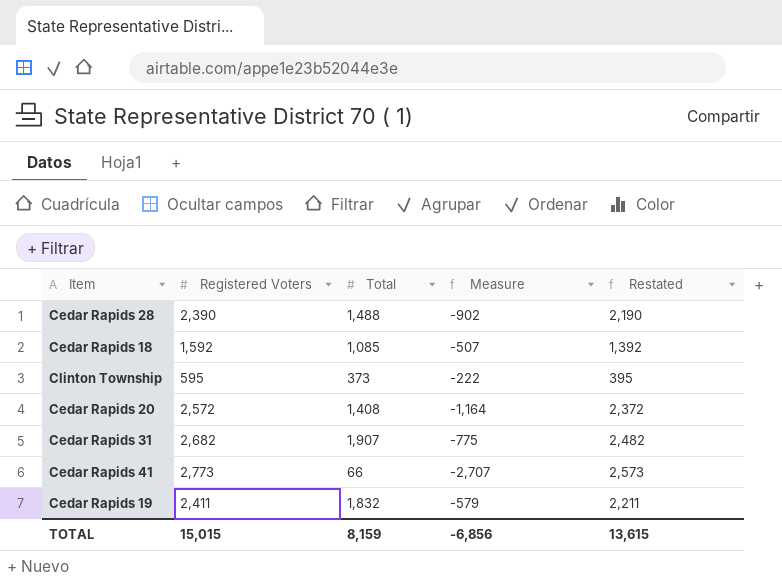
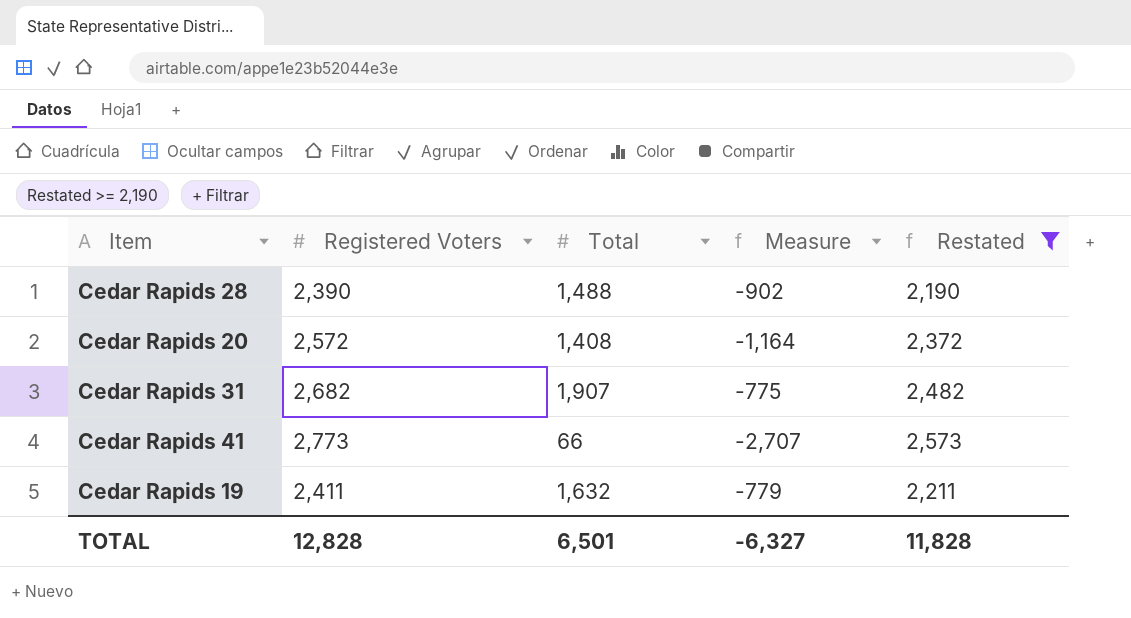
filter: none -> Restated >= 2,190
Cedar Rapids 19 | Total: 1,832 -> 1,632
Cedar Rapids 19 | Measure: -579 -> -779
TOTAL | Registered Voters: 15,015 -> 12,828
TOTAL | Total: 8,159 -> 6,501
TOTAL | Measure: -6,856 -> -6,327
TOTAL | Restated: 13,615 -> 11,828

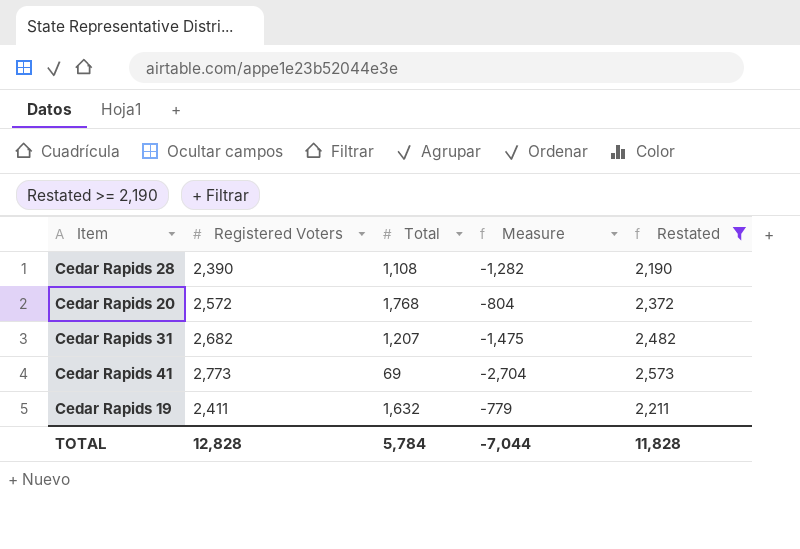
Cedar Rapids 28 | Total: 1,488 -> 1,108
Cedar Rapids 28 | Measure: -902 -> -1,282
Cedar Rapids 20 | Total: 1,408 -> 1,768
Cedar Rapids 20 | Measure: -1,164 -> -804
Cedar Rapids 31 | Total: 1,907 -> 1,207
Cedar Rapids 31 | Measure: -775 -> -1,475
Cedar Rapids 41 | Total: 66 -> 69
Cedar Rapids 41 | Measure: -2,707 -> -2,704
TOTAL | Total: 6,501 -> 5,784
TOTAL | Measure: -6,327 -> -7,044

